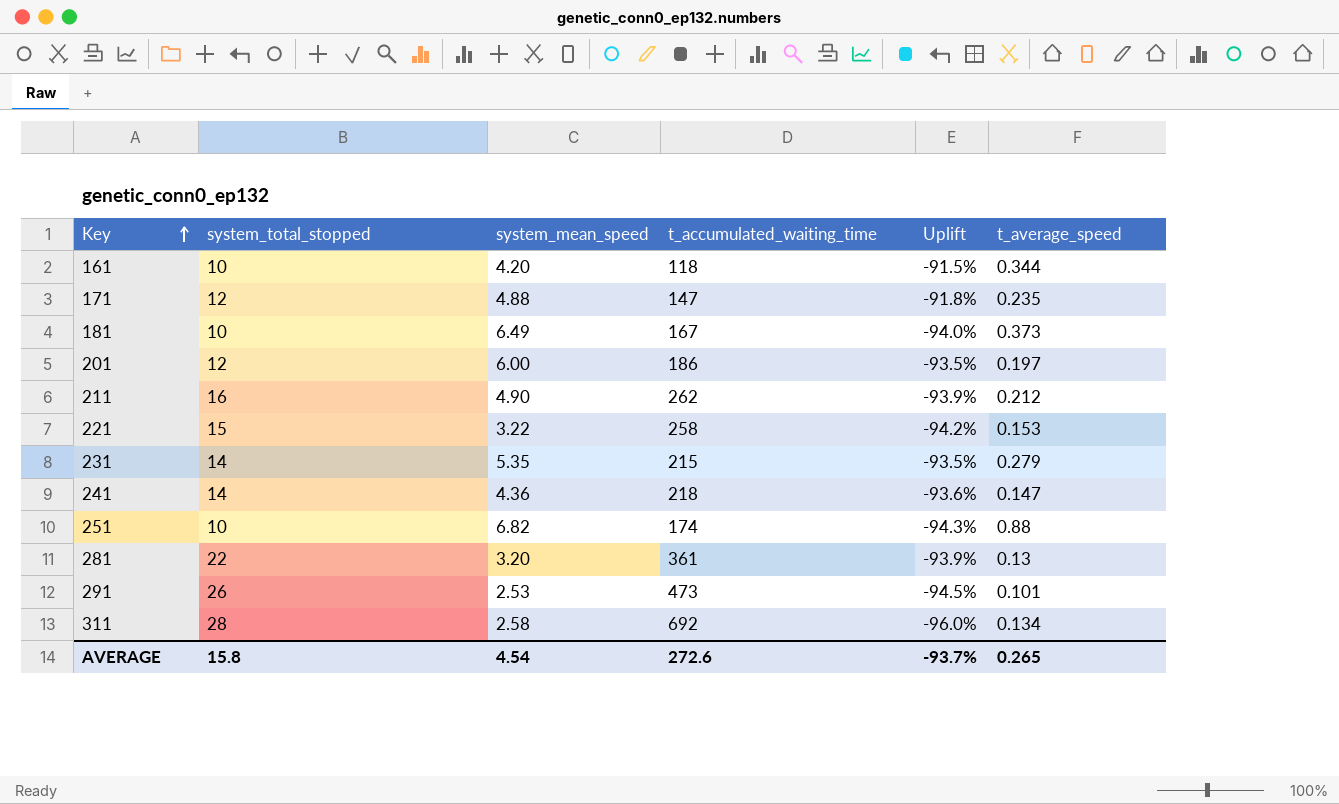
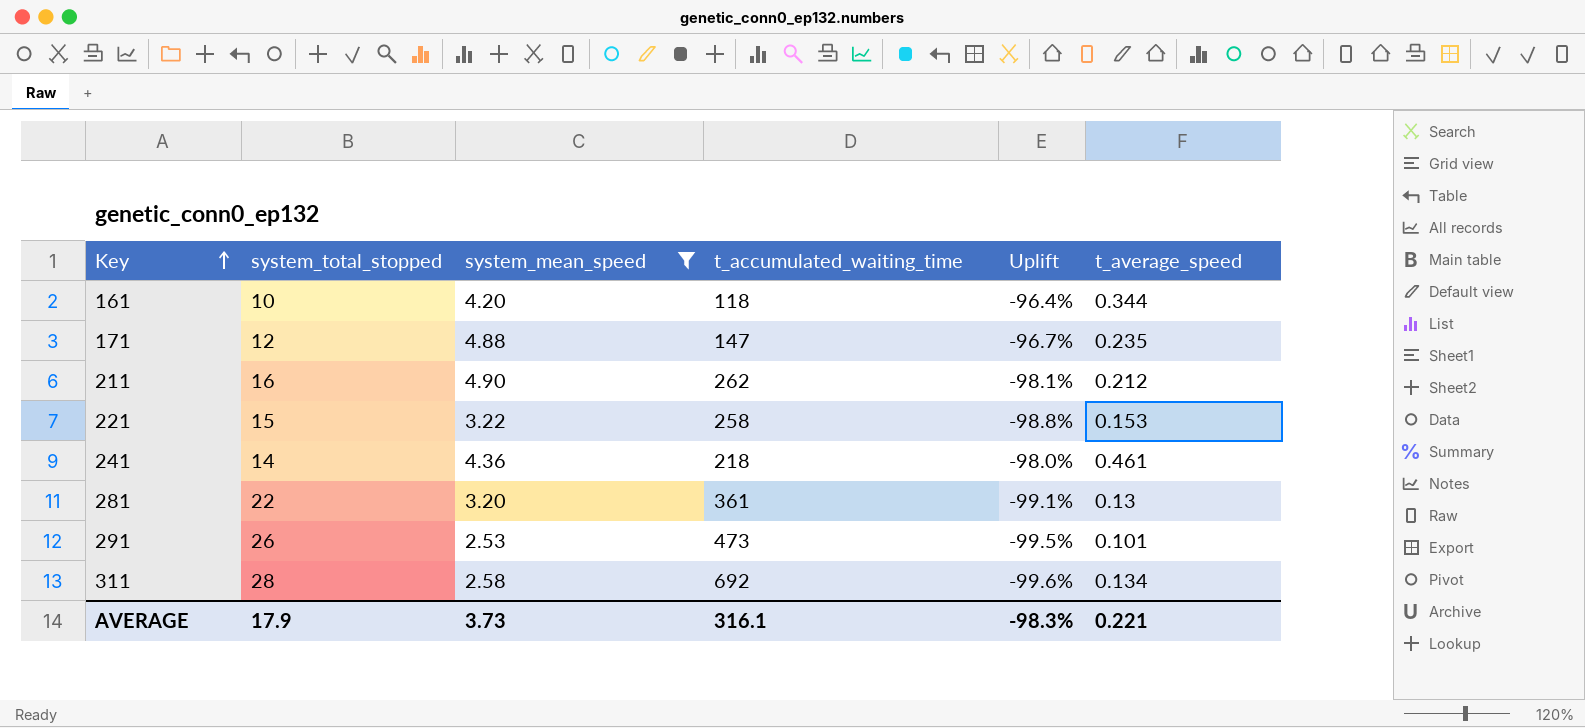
filter: none -> system_mean_speed <= 4.90
column Uplift | formula: ([system_total_stopped] - [t_accumulated_waiting_time]) / [t_accumulated_waiting_time] -> ([system_mean_speed] - [t_accumulated_waiting_time]) / [t_accumulated_waiting_time]
241 | t_average_speed: 0.147 -> 0.461
AVERAGE | system_total_stopped: 15.8 -> 17.9
AVERAGE | system_mean_speed: 4.54 -> 3.73
AVERAGE | t_accumulated_waiting_time: 272.6 -> 316.1
AVERAGE | Uplift: -93.7% -> -98.3%
AVERAGE | t_average_speed: 0.265 -> 0.221

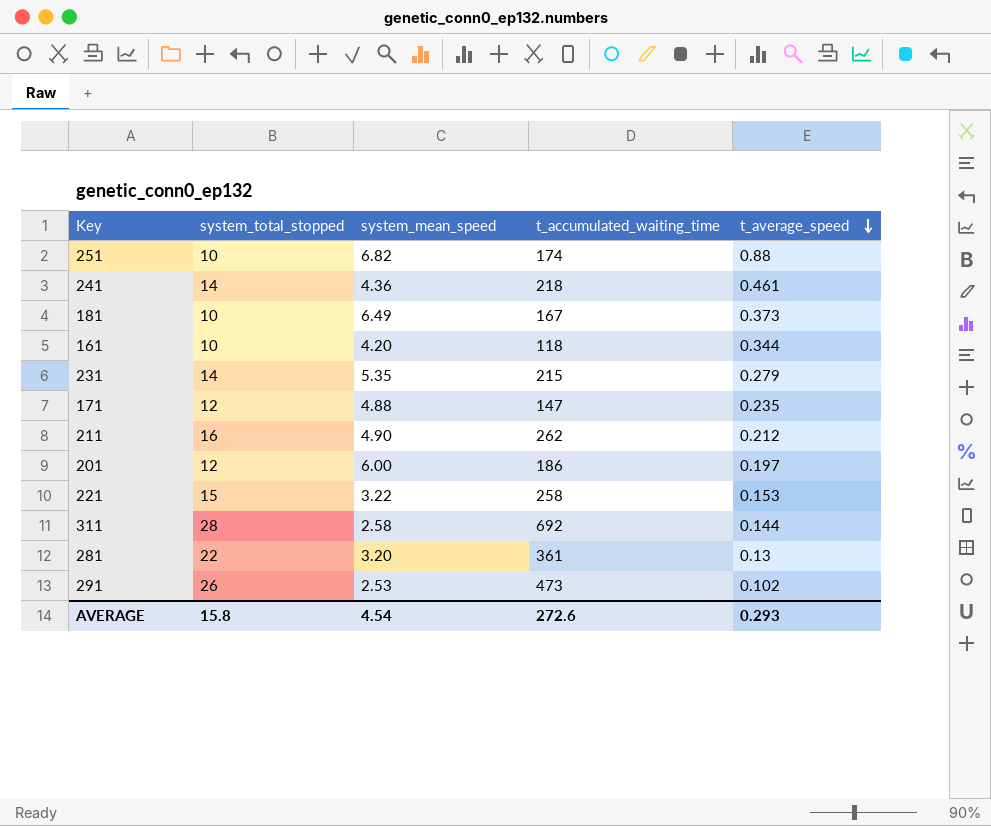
filter: system_mean_speed <= 4.90 -> none
row order: Key ascending -> t_average_speed descending
column Uplift | formula: ([system_mean_speed] - [t_accumulated_waiting_time]) / [t_accumulated_waiting_time] -> none
311 | t_average_speed: 0.134 -> 0.144
291 | t_average_speed: 0.101 -> 0.102
AVERAGE | system_total_stopped: 17.9 -> 15.8
AVERAGE | system_mean_speed: 3.73 -> 4.54
AVERAGE | t_accumulated_waiting_time: 316.1 -> 272.6
AVERAGE | t_average_speed: 0.221 -> 0.293

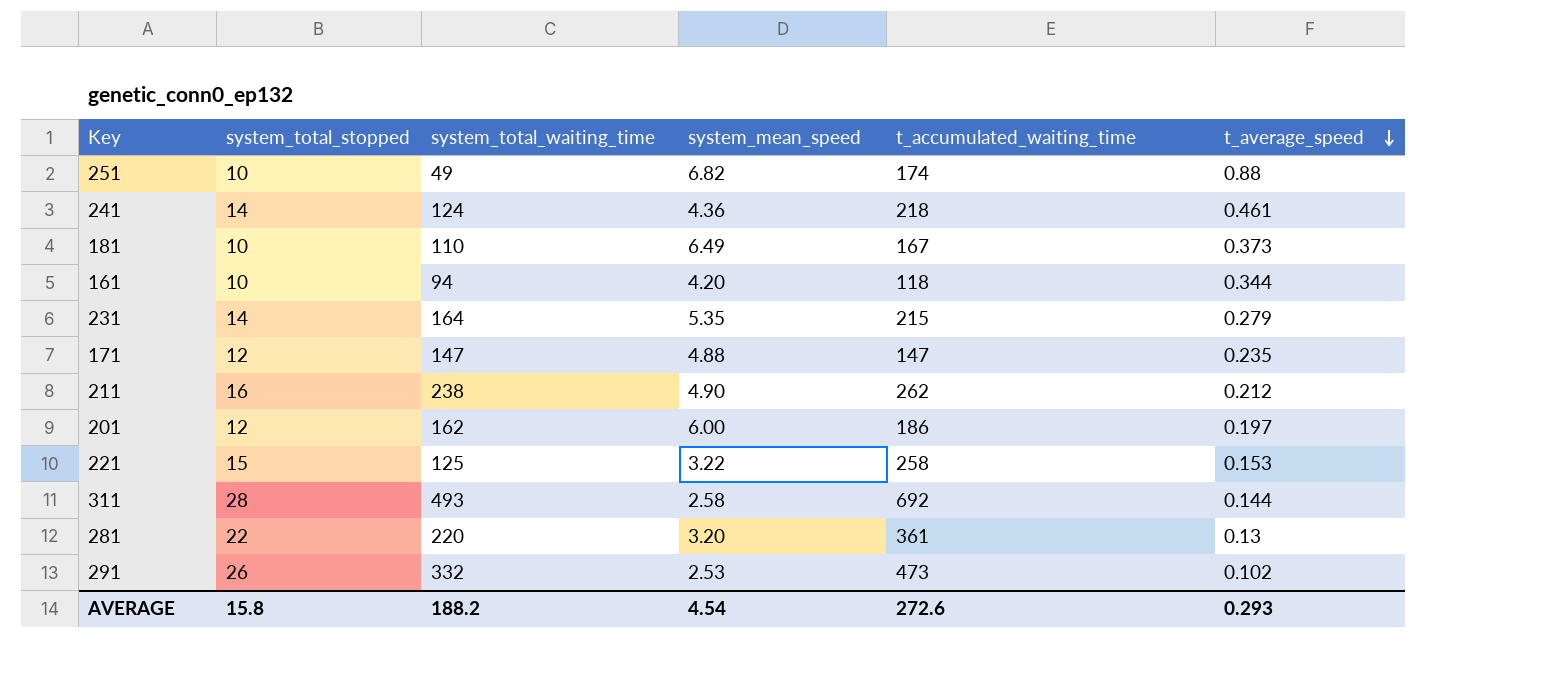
column system_total_waiting_time | position: none -> 3

